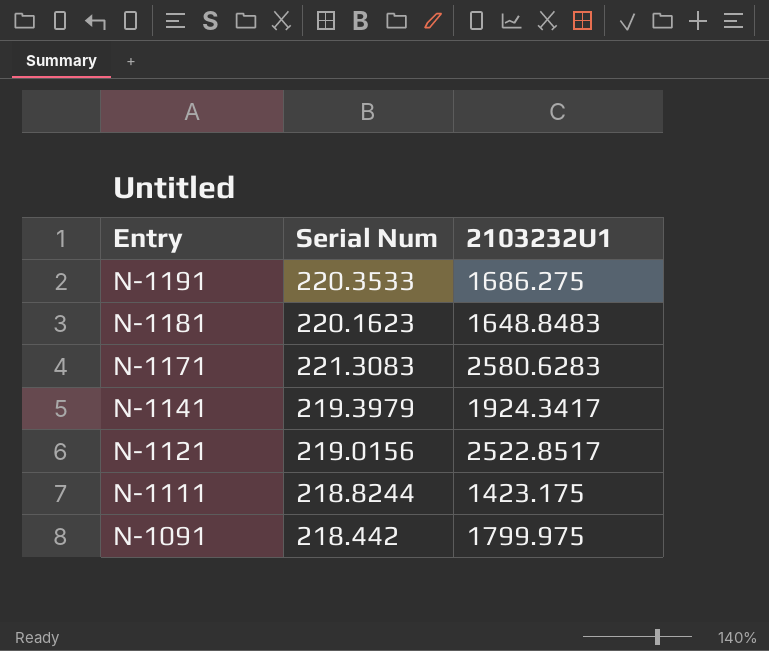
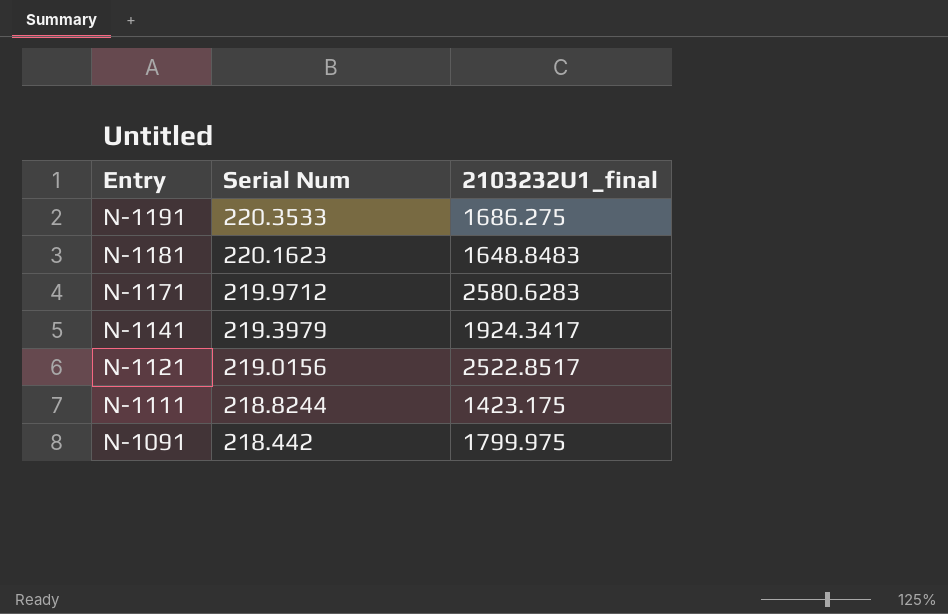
column name: 2103232U1 -> 2103232U1_final
N-1171 | Serial Num: 221.3083 -> 219.9712

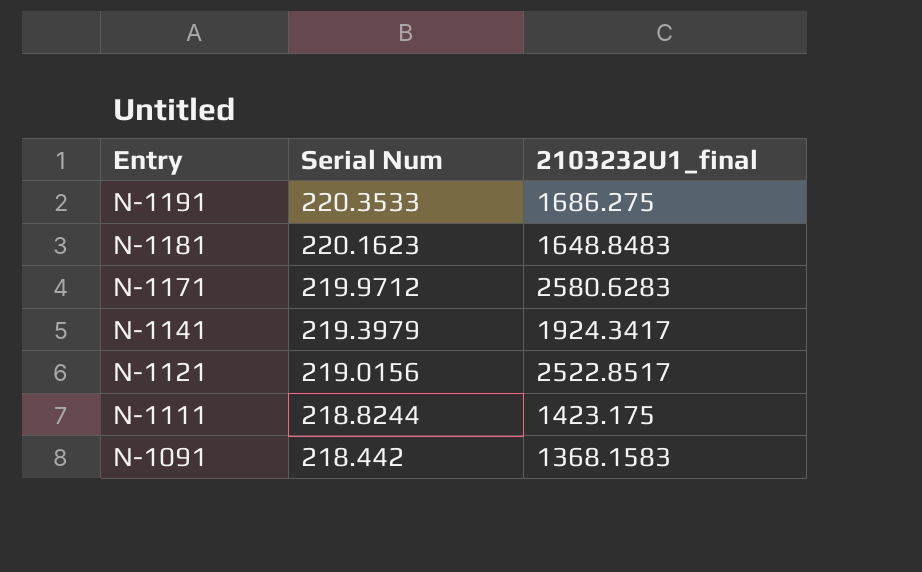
N-1091 | 2103232U1_final: 1799.975 -> 1368.1583

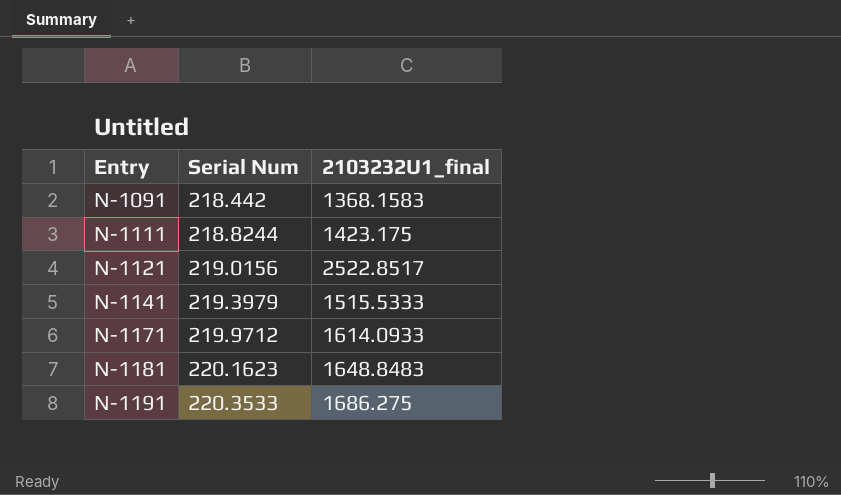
row order: Entry descending -> Entry ascending
N-1141 | 2103232U1_final: 1924.3417 -> 1515.5333
N-1171 | 2103232U1_final: 2580.6283 -> 1614.0933

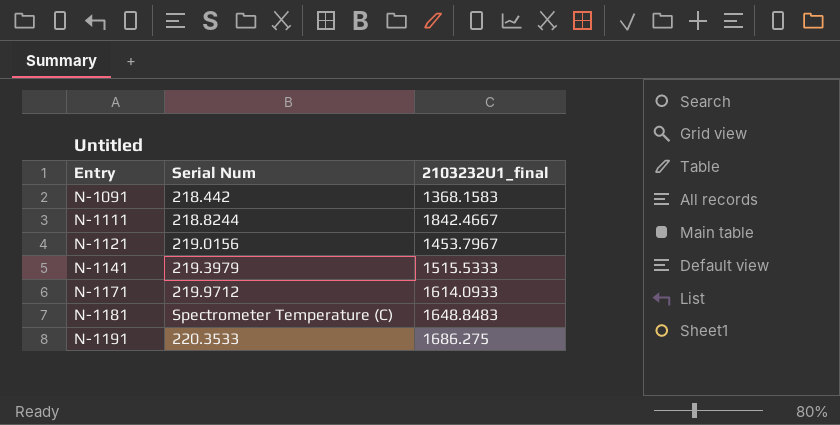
N-1111 | 2103232U1_final: 1423.175 -> 1842.4667
N-1121 | 2103232U1_final: 2522.8517 -> 1453.7967
N-1181 | Serial Num: 220.1623 -> Spectrometer Temperature (C)

